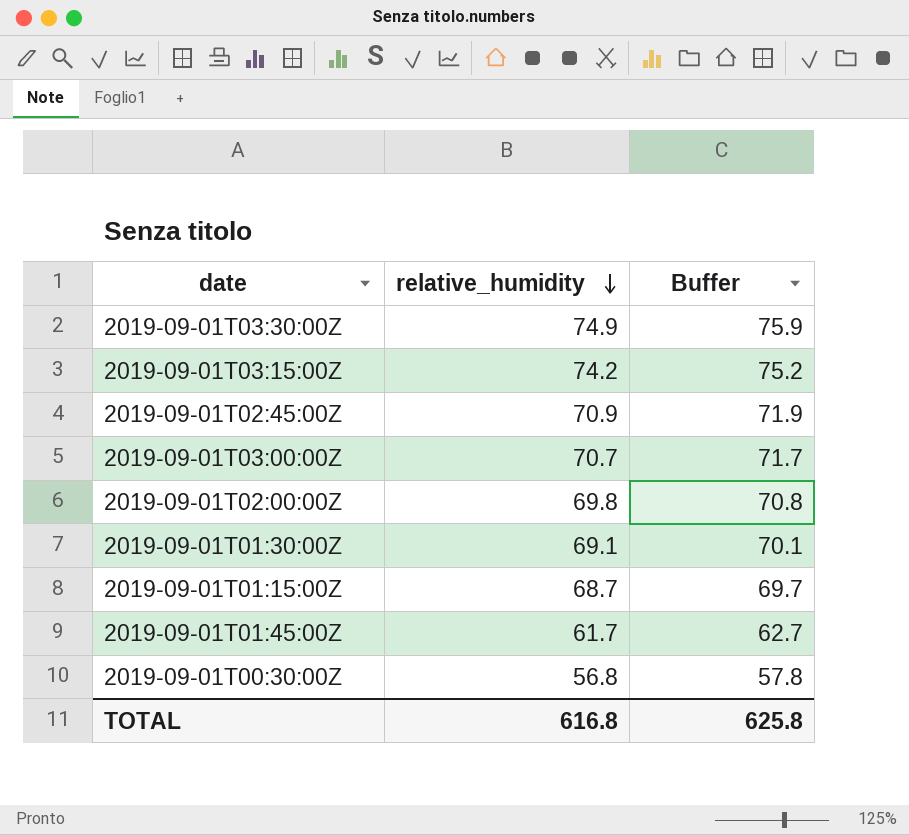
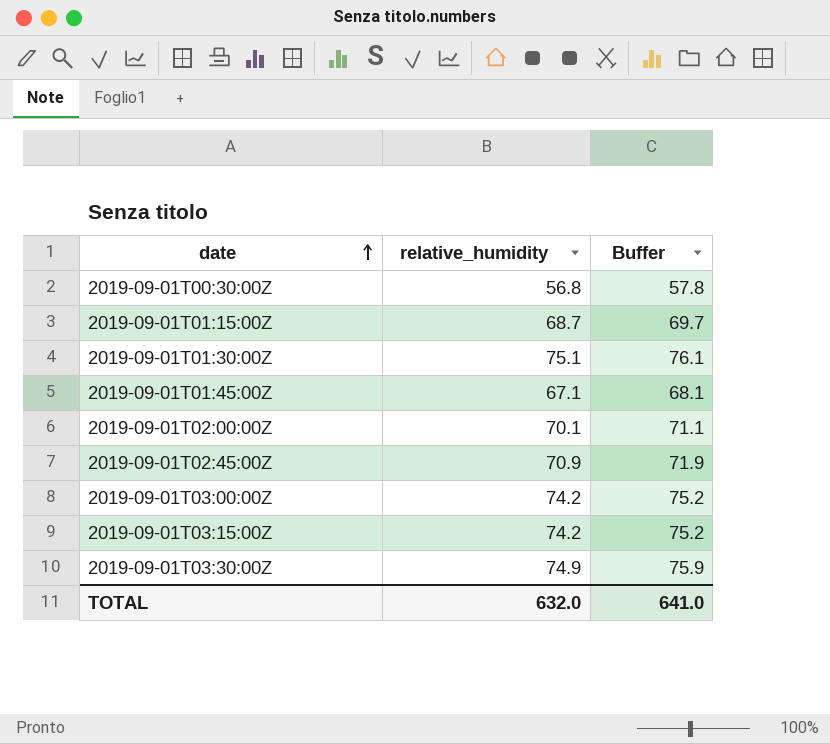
row order: relative_humidity descending -> date ascending
2019-09-01T01:30:00Z | relative_humidity: 69.1 -> 75.1
2019-09-01T01:30:00Z | Buffer: 70.1 -> 76.1
2019-09-01T01:45:00Z | relative_humidity: 61.7 -> 67.1
2019-09-01T01:45:00Z | Buffer: 62.7 -> 68.1
2019-09-01T02:00:00Z | relative_humidity: 69.8 -> 70.1
2019-09-01T02:00:00Z | Buffer: 70.8 -> 71.1
2019-09-01T03:00:00Z | relative_humidity: 70.7 -> 74.2
2019-09-01T03:00:00Z | Buffer: 71.7 -> 75.2
TOTAL | relative_humidity: 616.8 -> 632.0
TOTAL | Buffer: 625.8 -> 641.0

